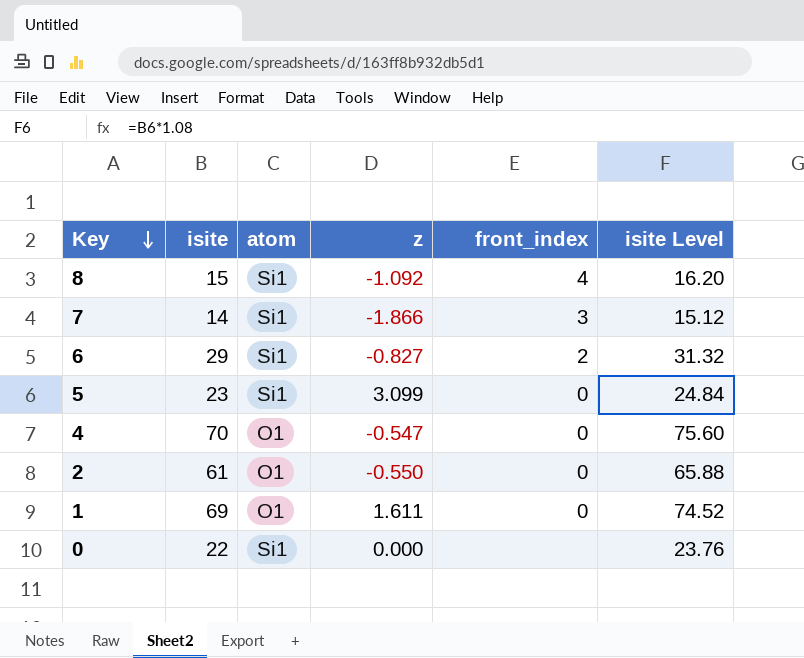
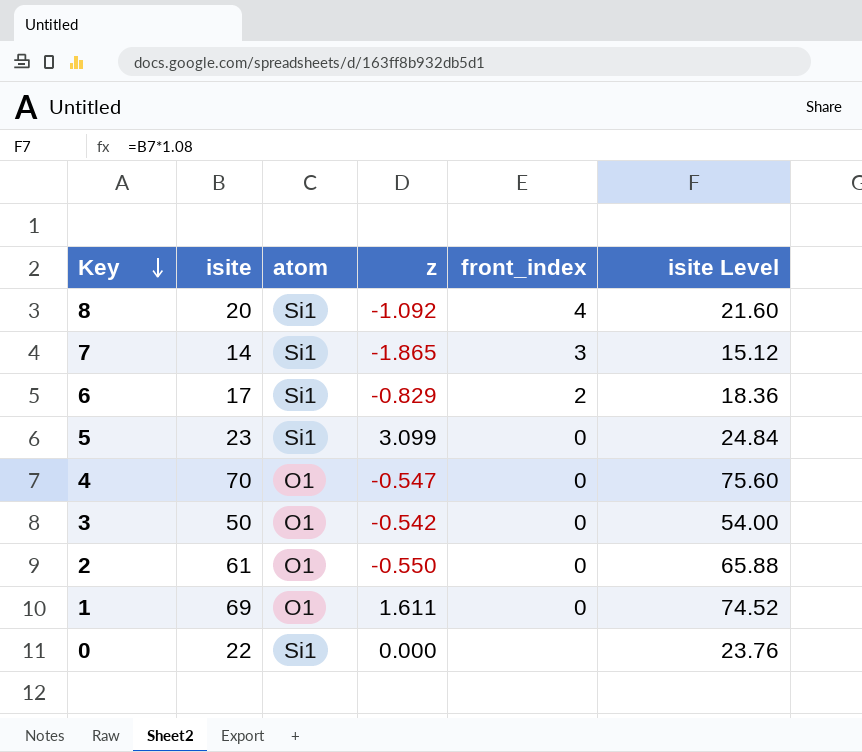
8 | isite: 15 -> 20
8 | isite Level: 16.20 -> 21.60
7 | z: -1.866 -> -1.865
6 | isite: 29 -> 17
6 | z: -0.827 -> -0.829
6 | isite Level: 31.32 -> 18.36
row 3: none -> 50 | O1 | -0.542 | 0 | 54.00

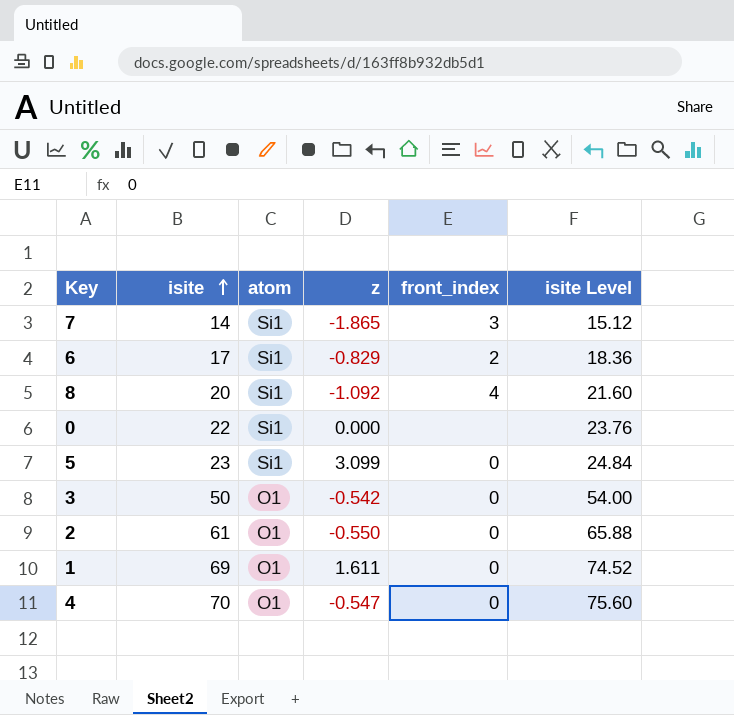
row order: Key descending -> isite ascending

